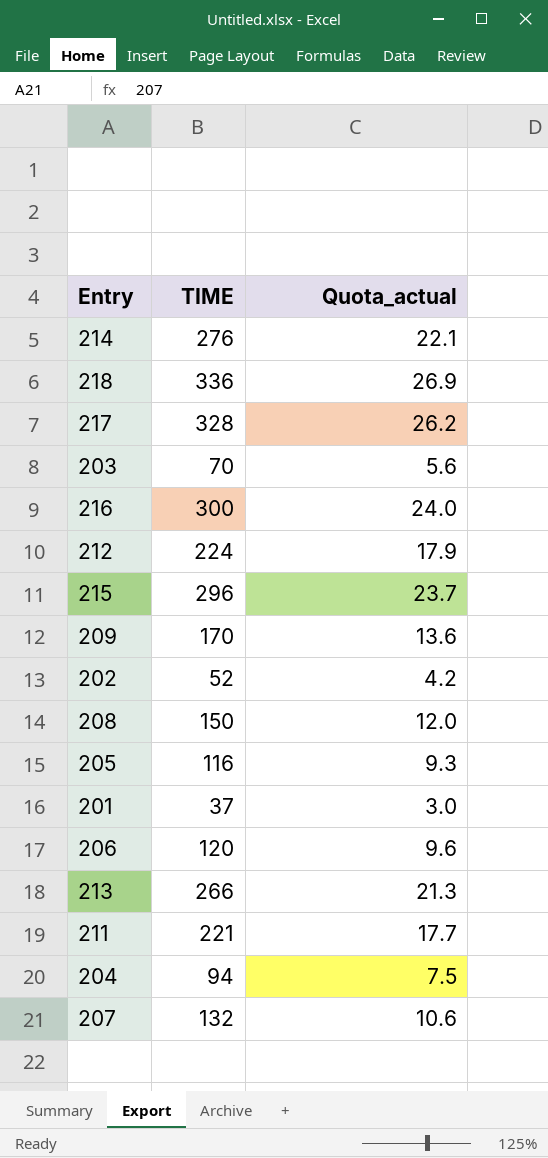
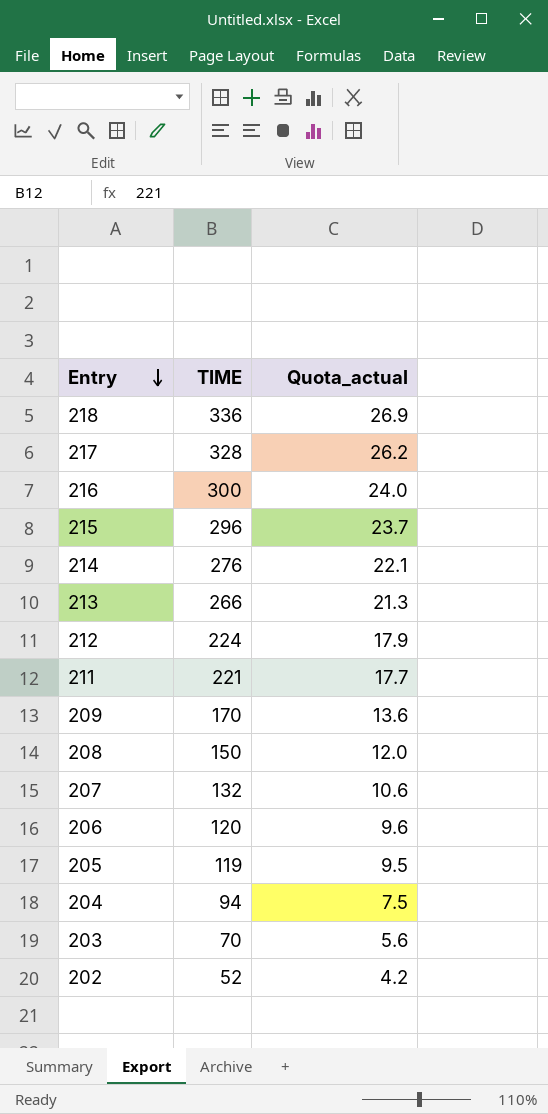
row order: none -> Entry descending
row 201: 37 | 3.0 -> none
205 | TIME: 116 -> 119
205 | Quota_actual: 9.3 -> 9.5

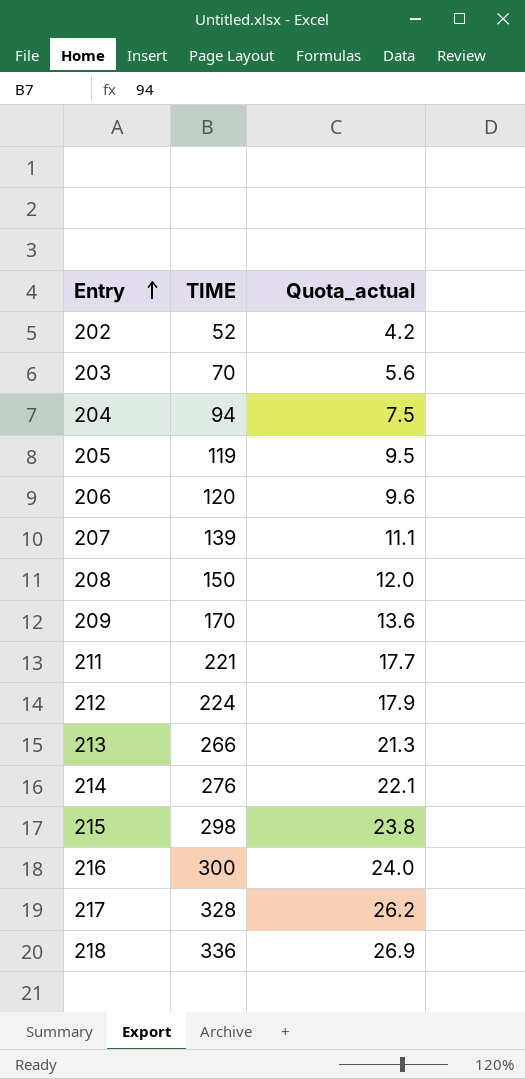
row order: Entry descending -> Entry ascending
207 | TIME: 132 -> 139
207 | Quota_actual: 10.6 -> 11.1
215 | TIME: 296 -> 298
215 | Quota_actual: 23.7 -> 23.8

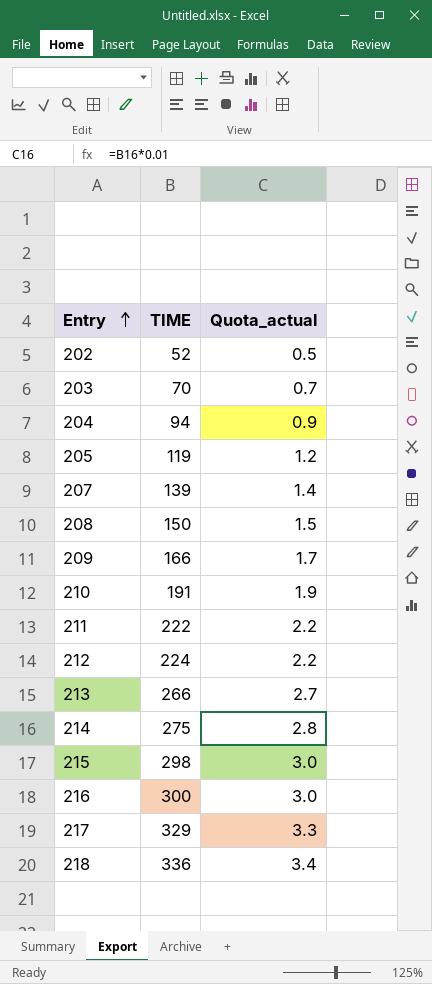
column Quota_actual | formula: [TIME] * 0.08 -> [TIME] * 0.01
row 206: 120 | 9.6 -> none
209 | TIME: 170 -> 166
row 210: none -> 191 | 1.9
211 | TIME: 221 -> 222
214 | TIME: 276 -> 275
217 | TIME: 328 -> 329

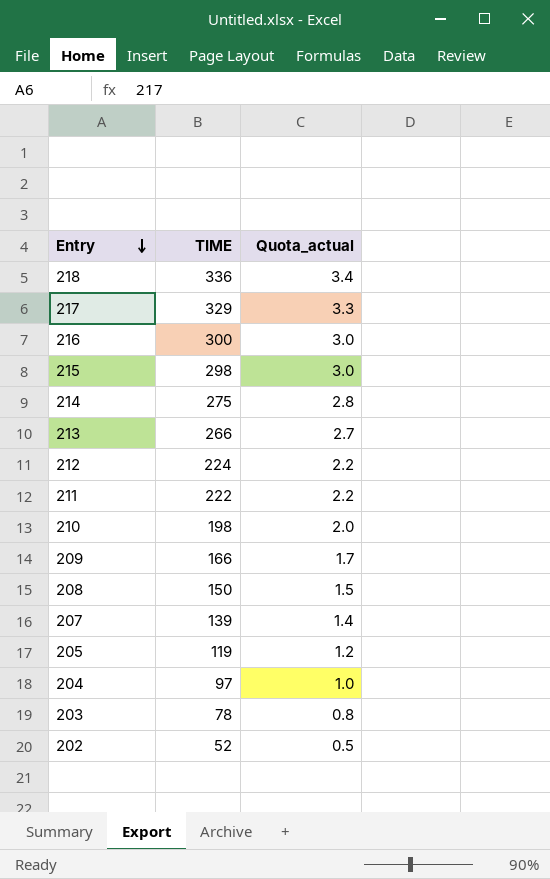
row order: Entry ascending -> Entry descending
210 | TIME: 191 -> 198
210 | Quota_actual: 1.9 -> 2.0
204 | TIME: 94 -> 97
204 | Quota_actual: 0.9 -> 1.0
203 | TIME: 70 -> 78
203 | Quota_actual: 0.7 -> 0.8

